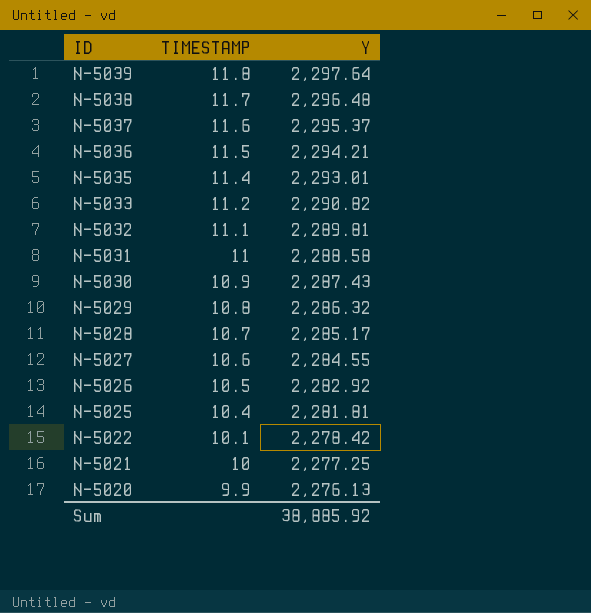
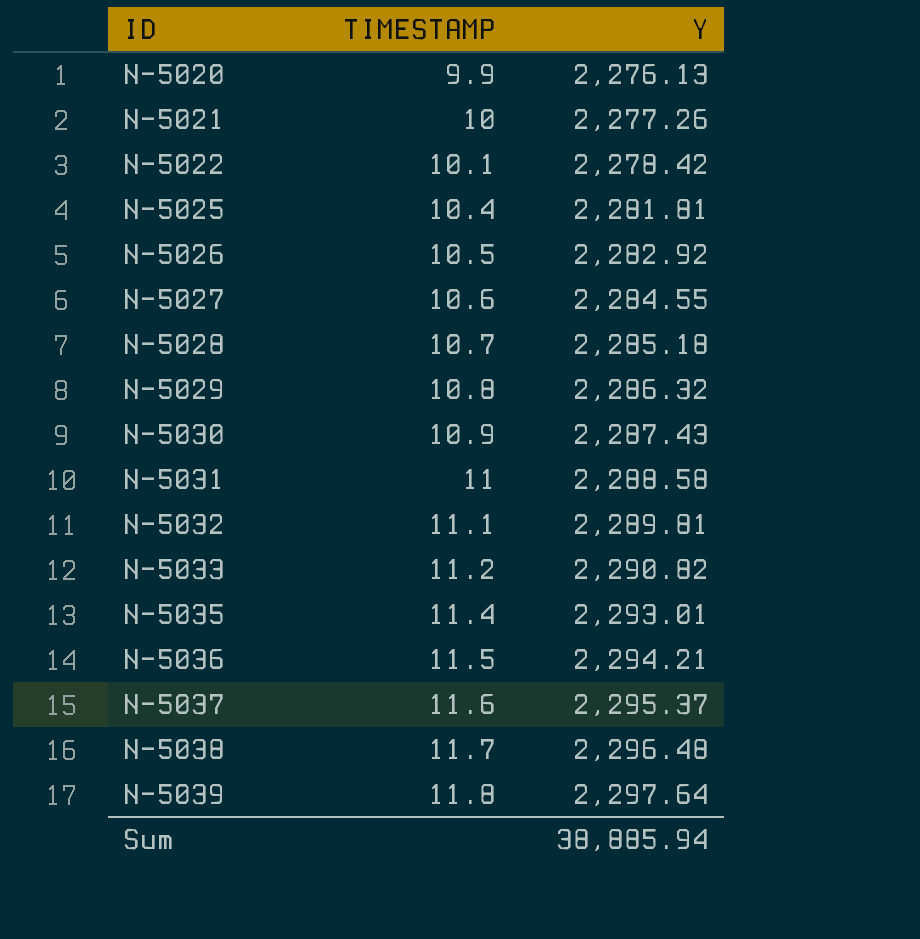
row order: ID descending -> ID ascending
N-5021 | Y: 2,277.25 -> 2,277.26
N-5028 | Y: 2,285.17 -> 2,285.18
Sum | Y: 38,885.92 -> 38,885.94

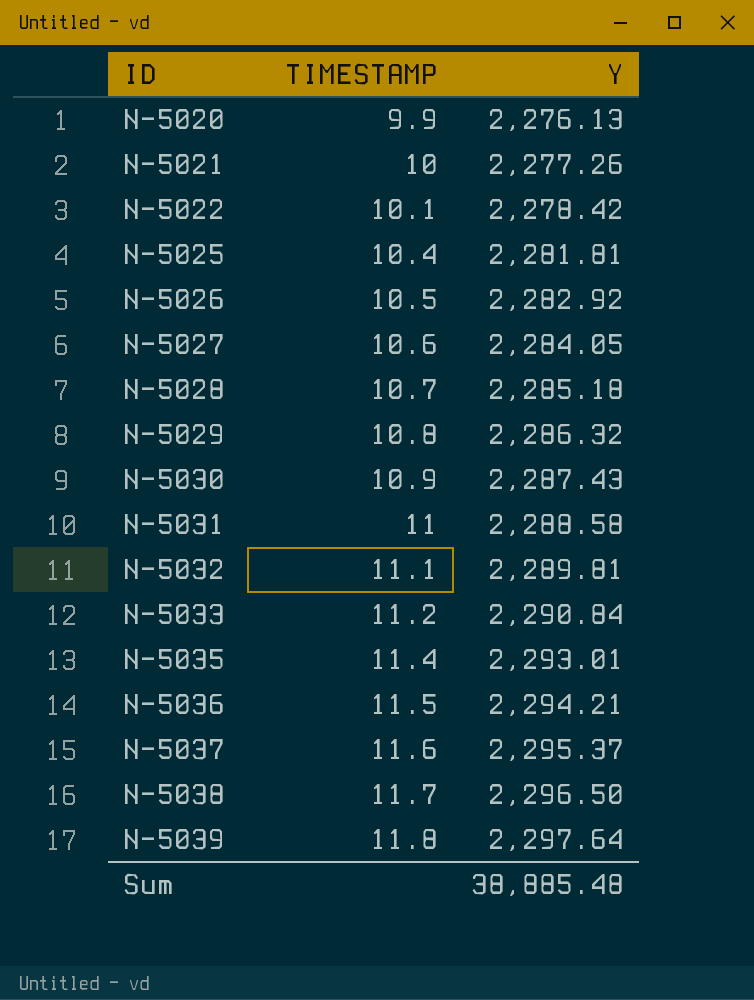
N-5027 | Y: 2,284.55 -> 2,284.05
N-5033 | Y: 2,290.82 -> 2,290.84
N-5038 | Y: 2,296.48 -> 2,296.50
Sum | Y: 38,885.94 -> 38,885.48

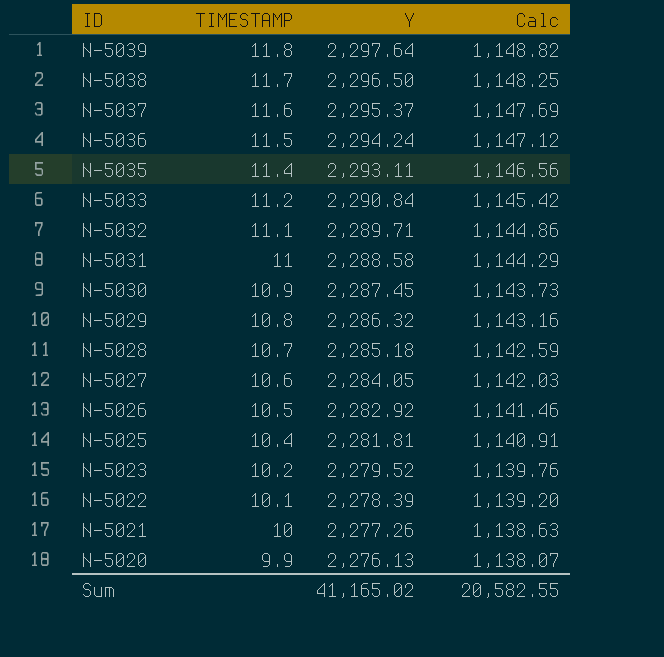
row order: ID ascending -> ID descending
column Calc | formula: none -> [Y] * 0.5
N-5036 | Y: 2,294.21 -> 2,294.24
N-5035 | Y: 2,293.01 -> 2,293.11
N-5032 | Y: 2,289.81 -> 2,289.71
N-5030 | Y: 2,287.43 -> 2,287.45
row N-5023: none -> 10.2 | 2,279.52 | 1,139.76
N-5022 | Y: 2,278.42 -> 2,278.39
Sum | Y: 38,885.48 -> 41,165.02

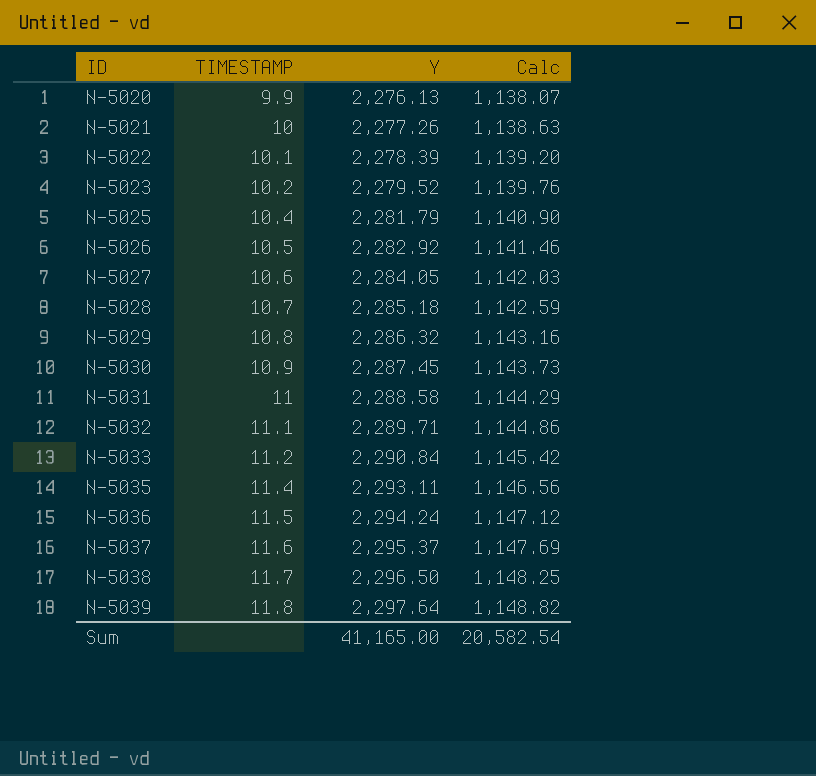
row order: ID descending -> ID ascending
N-5025 | Y: 2,281.81 -> 2,281.79
N-5025 | Calc: 1,140.91 -> 1,140.90
Sum | Y: 41,165.02 -> 41,165.00
Sum | Calc: 20,582.55 -> 20,582.54

